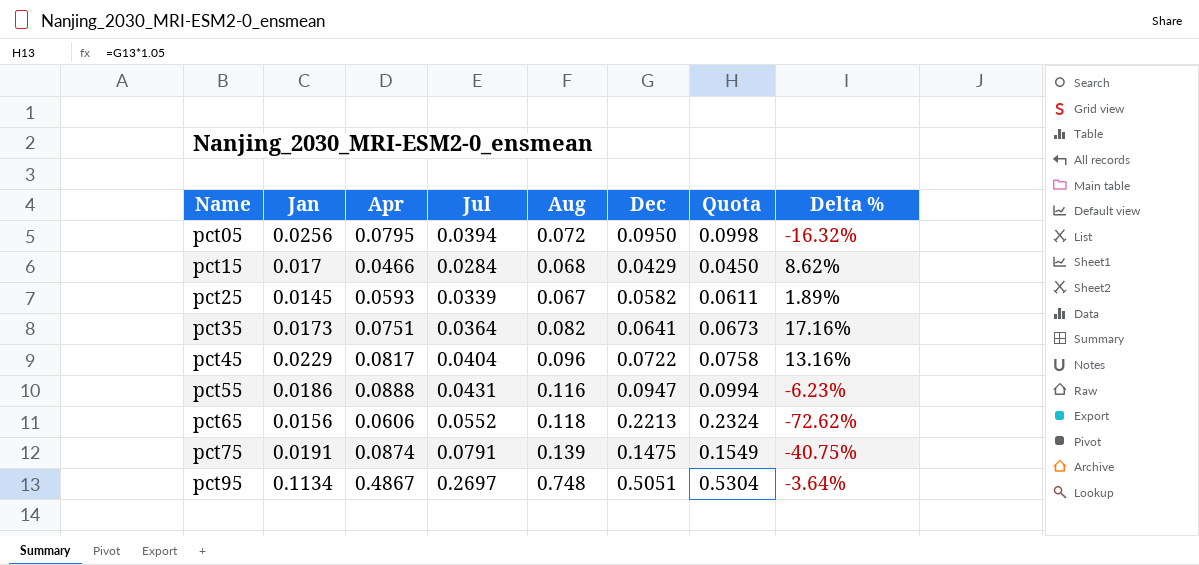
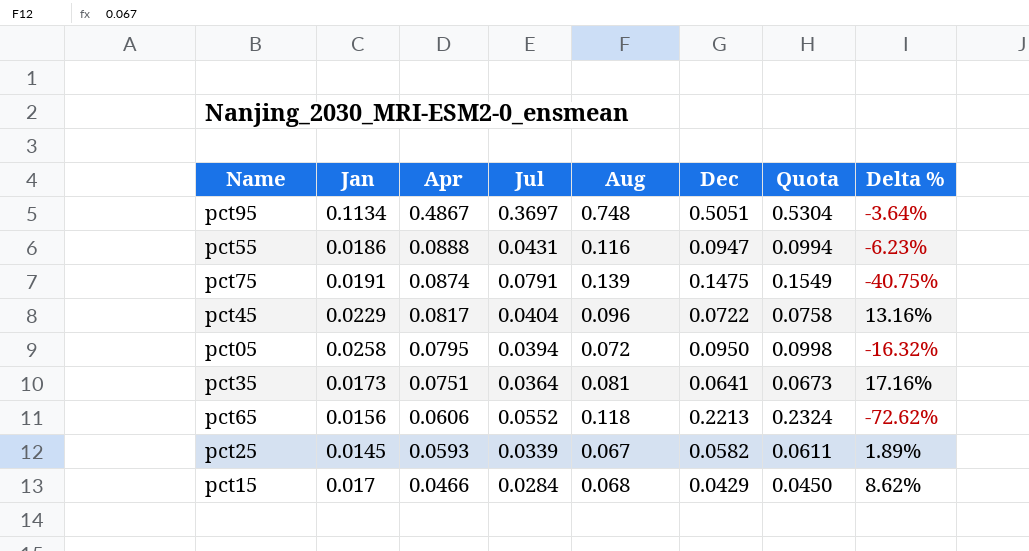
row order: Name ascending -> Apr descending
pct95 | Jul: 0.2697 -> 0.3697
pct05 | Jan: 0.0256 -> 0.0258
pct35 | Aug: 0.082 -> 0.081

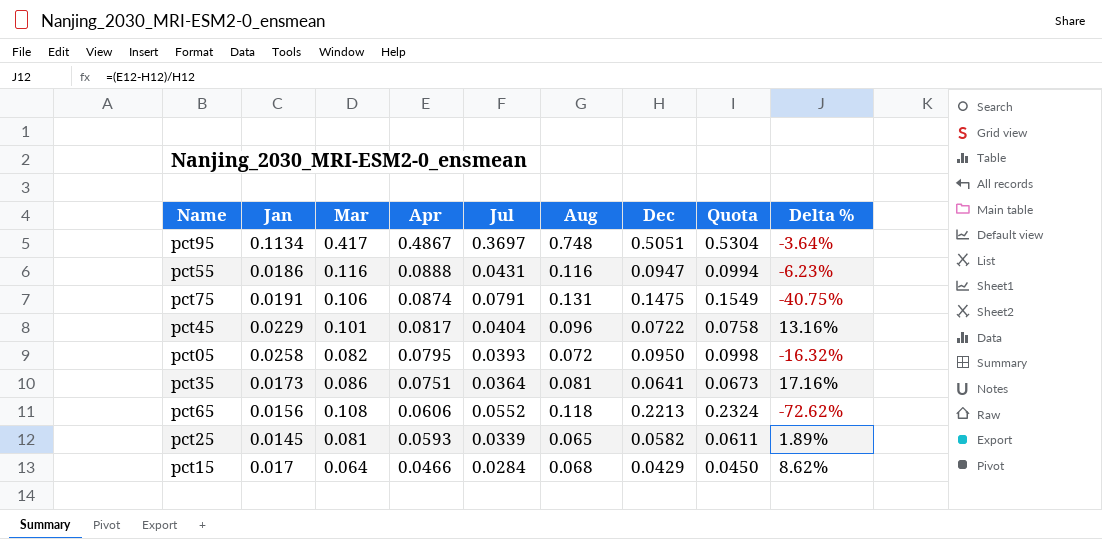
column Mar | position: none -> 3
pct75 | Aug: 0.139 -> 0.131
pct05 | Jul: 0.0394 -> 0.0393
pct25 | Aug: 0.067 -> 0.065

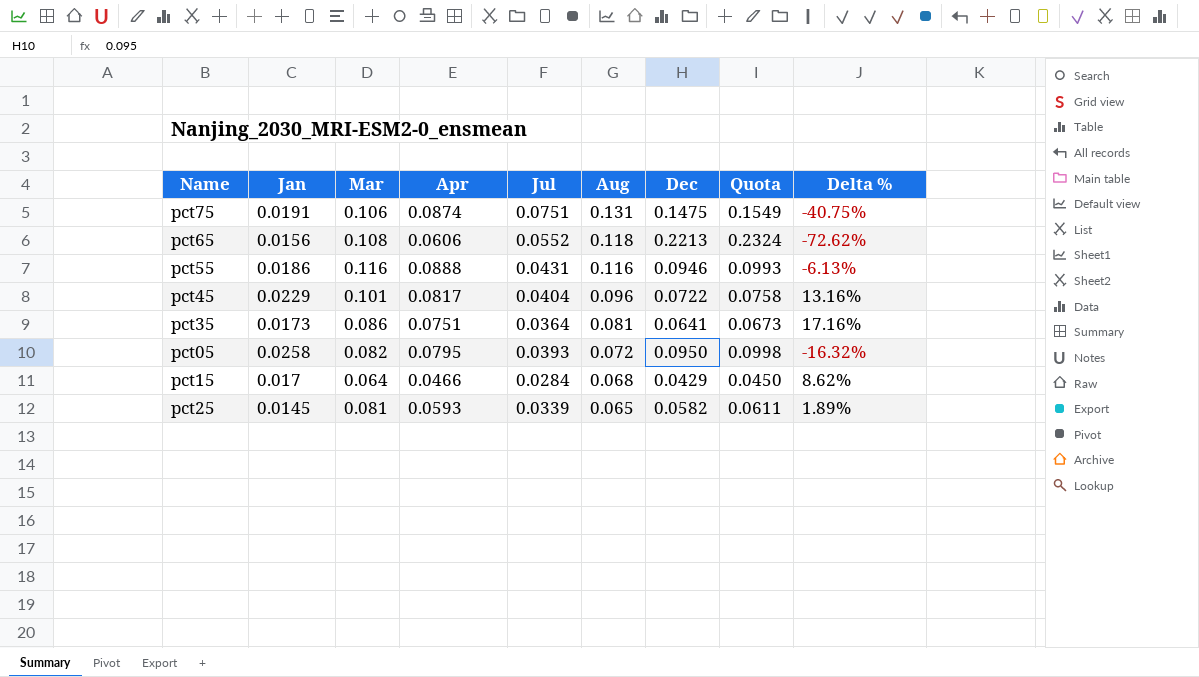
row order: Apr descending -> Aug descending
row pct95: 0.1134 | 0.417 | 0.4867 | 0.3697 | 0.748 | 0.5051 | 0.5304 | -3.64% -> none
pct75 | Jul: 0.0791 -> 0.0751
pct55 | Dec: 0.0947 -> 0.0946
pct55 | Quota: 0.0994 -> 0.0993
pct55 | Delta %: -6.23% -> -6.13%

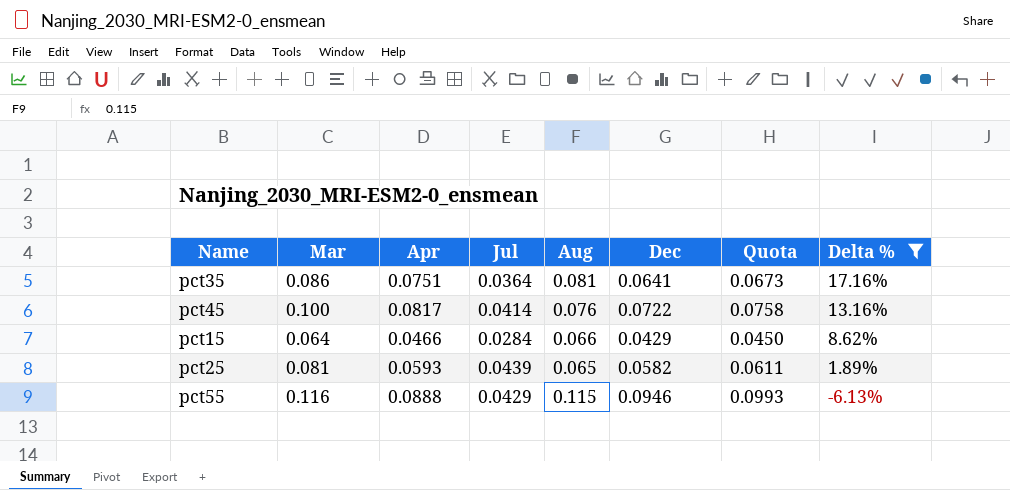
filter: none -> Delta % >= -6.13%
row order: Aug descending -> Delta % descending
column Jan | position: 2 -> none
pct45 | Mar: 0.101 -> 0.100
pct45 | Jul: 0.0404 -> 0.0414
pct45 | Aug: 0.096 -> 0.076
pct15 | Aug: 0.068 -> 0.066
pct25 | Jul: 0.0339 -> 0.0439
pct55 | Jul: 0.0431 -> 0.0429
pct55 | Aug: 0.116 -> 0.115

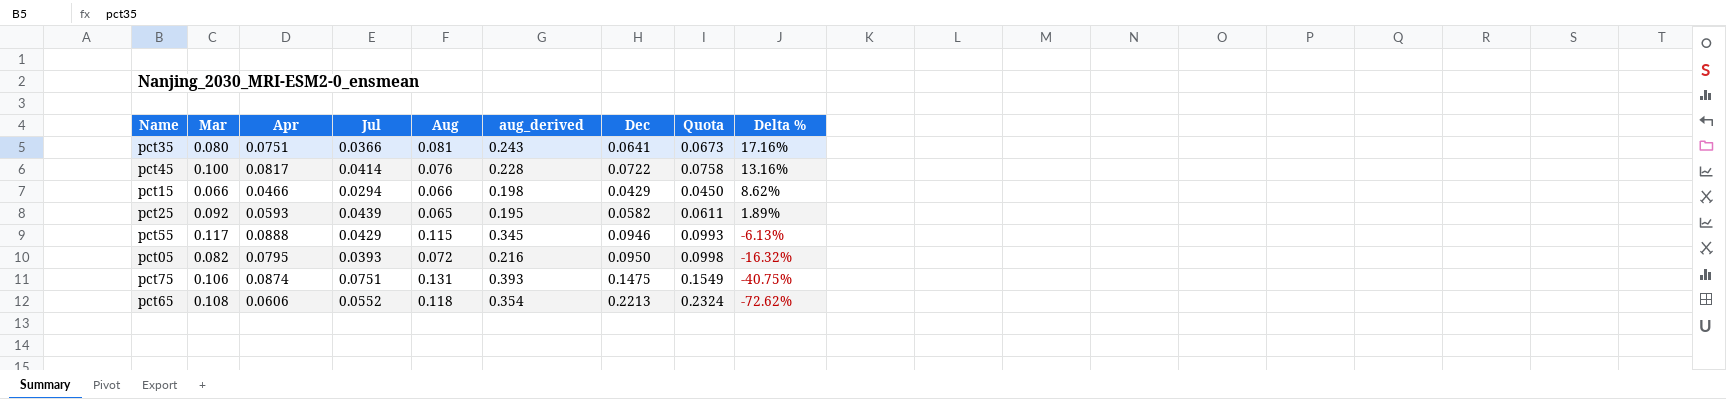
filter: Delta % >= -6.13% -> none
column aug_derived | formula: none -> [Aug] * 3
pct35 | Mar: 0.086 -> 0.080
pct35 | Jul: 0.0364 -> 0.0366
pct15 | Mar: 0.064 -> 0.066
pct15 | Jul: 0.0284 -> 0.0294
pct25 | Mar: 0.081 -> 0.092
pct55 | Mar: 0.116 -> 0.117

